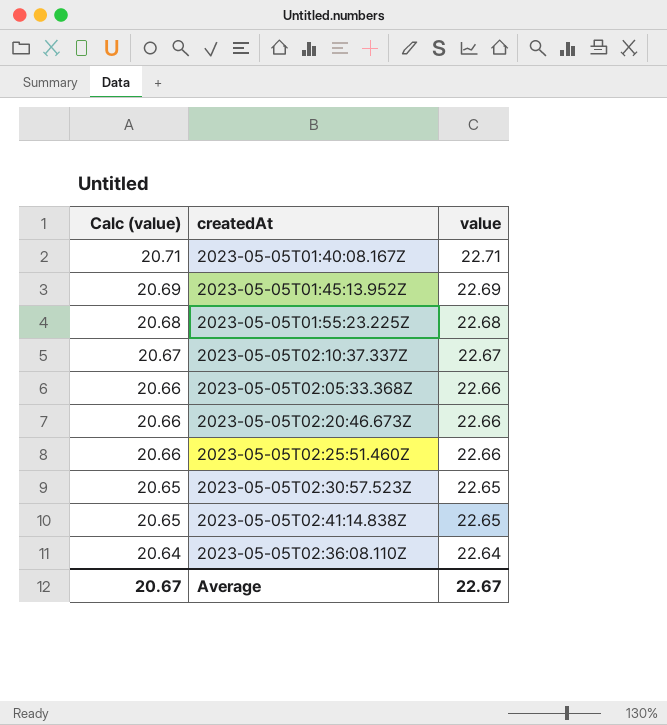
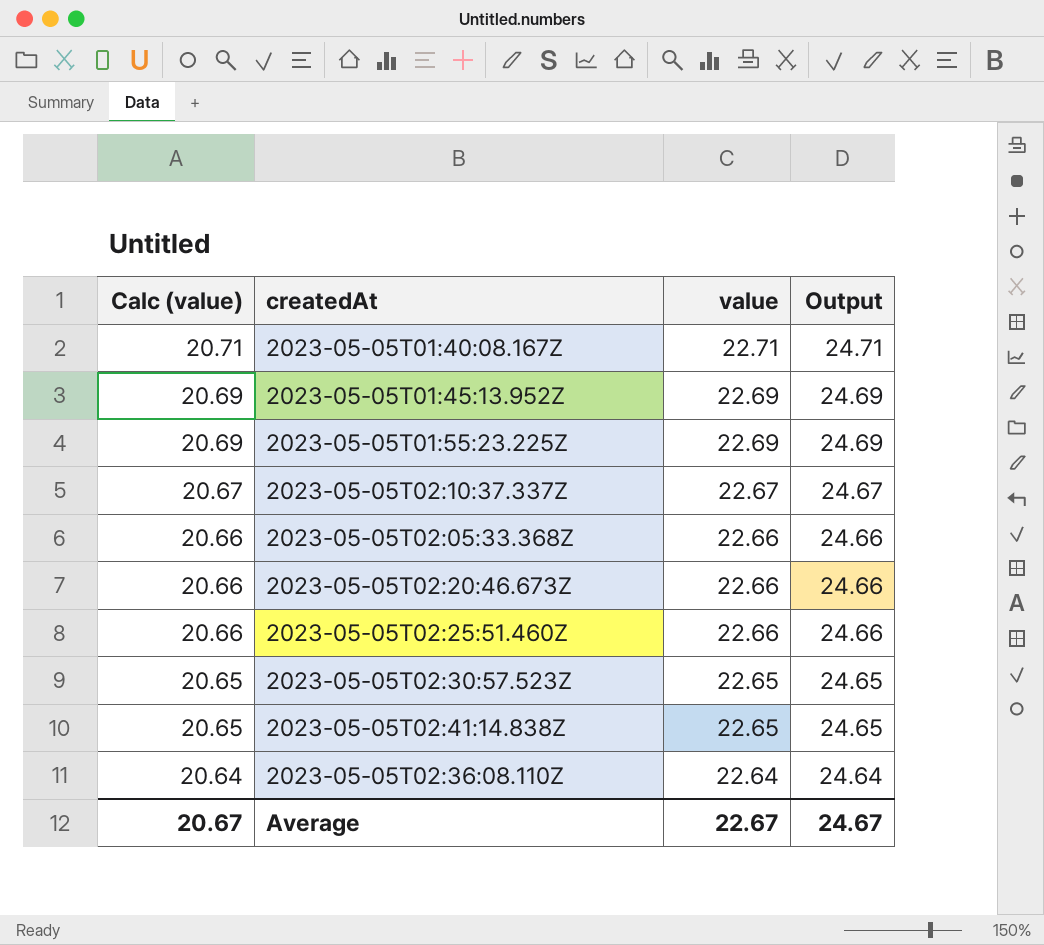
column Output | formula: none -> [value] + 2
2023-05-05T01:55:23.225Z | Calc (value): 20.68 -> 20.69
2023-05-05T01:55:23.225Z | value: 22.68 -> 22.69

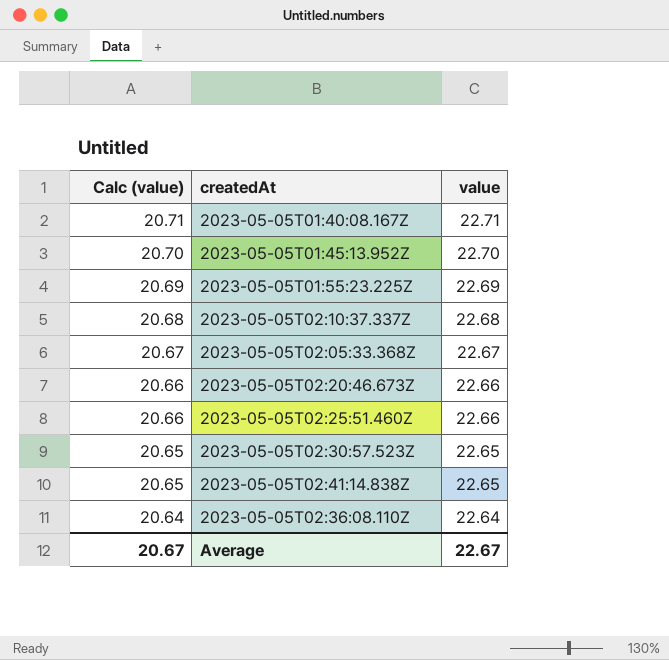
column Output | formula: [value] + 2 -> none
2023-05-05T01:45:13.952Z | Calc (value): 20.69 -> 20.70
2023-05-05T01:45:13.952Z | value: 22.69 -> 22.70
2023-05-05T02:10:37.337Z | Calc (value): 20.67 -> 20.68
2023-05-05T02:10:37.337Z | value: 22.67 -> 22.68
2023-05-05T02:05:33.368Z | Calc (value): 20.66 -> 20.67
2023-05-05T02:05:33.368Z | value: 22.66 -> 22.67

